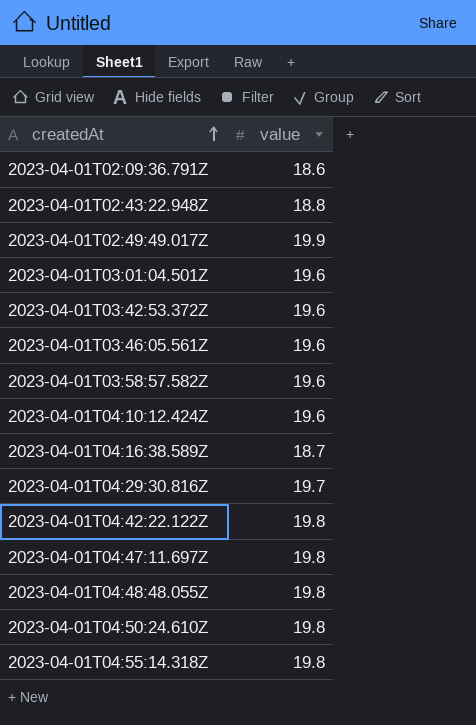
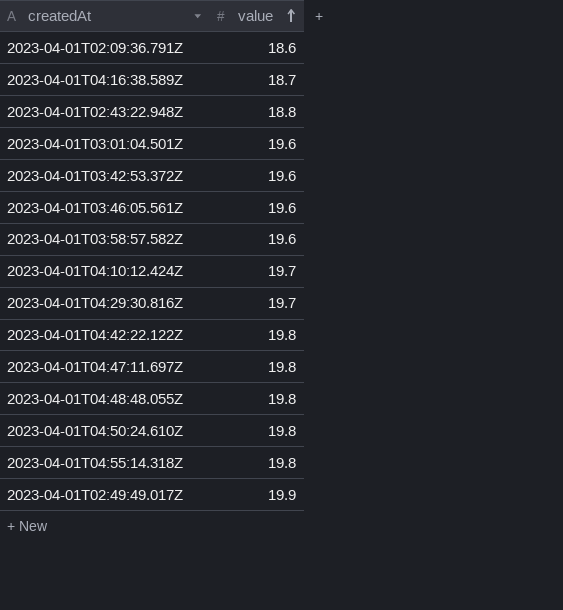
row order: createdAt ascending -> value ascending
2023-04-01T04:10:12.424Z | value: 19.6 -> 19.7

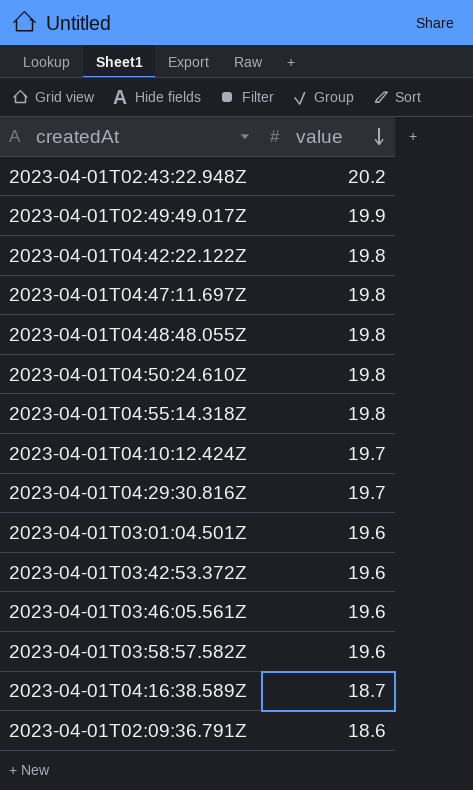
row order: value ascending -> value descending
2023-04-01T02:43:22.948Z | value: 18.8 -> 20.2

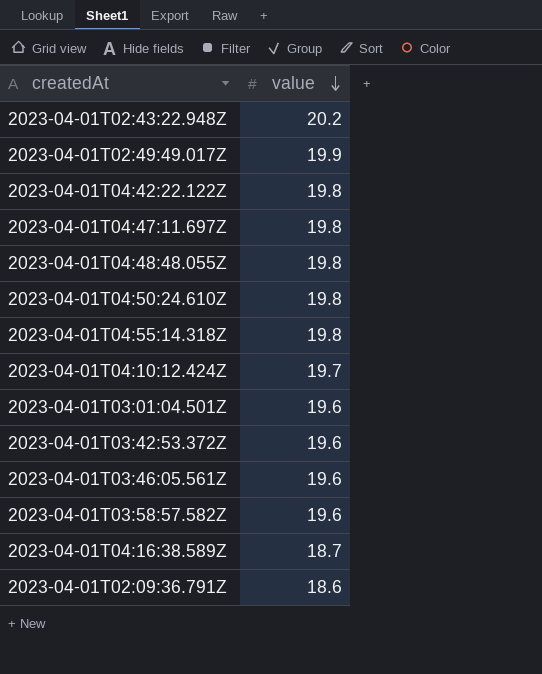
row 2023-04-01T04:29:30.816Z: 19.7 -> none

